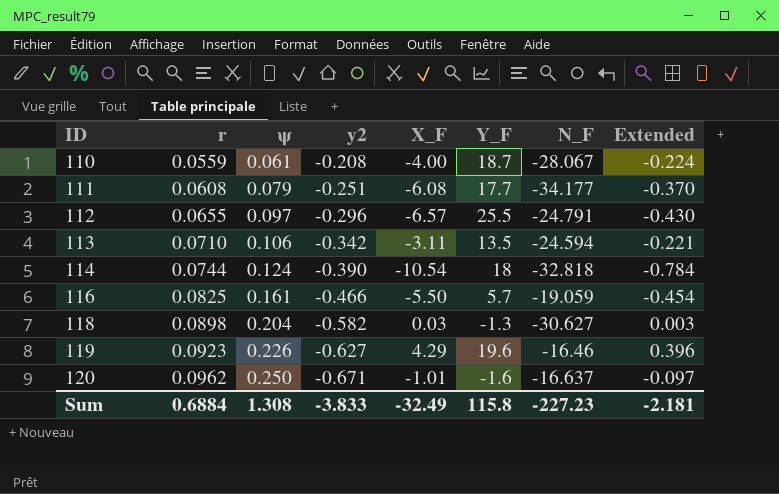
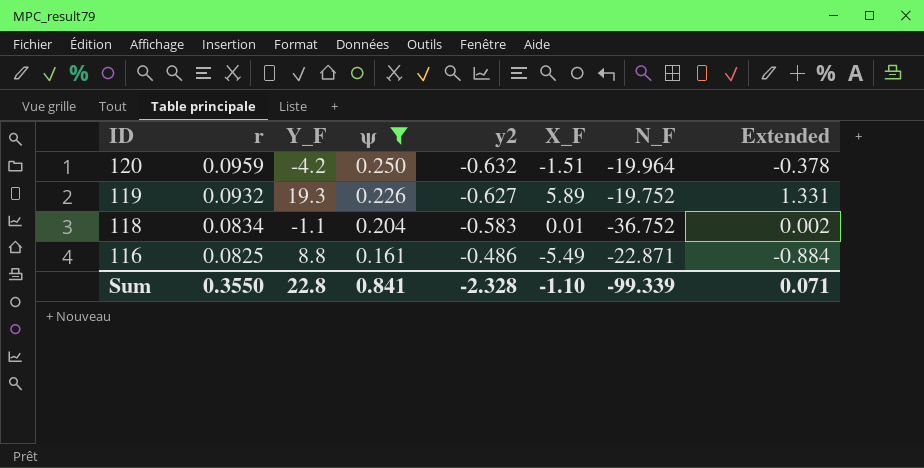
filter: none -> ψ >= 0.161
row order: ID ascending -> ID descending
column Y_F | position: 6 -> 3
column Extended | formula: [r] * [X_F] -> [ψ] * [X_F]
120 | r: 0.0962 -> 0.0959
120 | Y_F: -1.6 -> -4.2
120 | y2: -0.671 -> -0.632
120 | X_F: -1.01 -> -1.51
120 | N_F: -16.637 -> -19.964
119 | r: 0.0923 -> 0.0932
119 | Y_F: 19.6 -> 19.3
119 | X_F: 4.29 -> 5.89
119 | N_F: -16.46 -> -19.752
118 | r: 0.0898 -> 0.0834
118 | Y_F: -1.3 -> -1.1
118 | y2: -0.582 -> -0.583
118 | X_F: 0.03 -> 0.01
118 | N_F: -30.627 -> -36.752
116 | Y_F: 5.7 -> 8.8
116 | y2: -0.466 -> -0.486
116 | X_F: -5.50 -> -5.49
116 | N_F: -19.059 -> -22.871
Sum | r: 0.6884 -> 0.3550
Sum | Y_F: 115.8 -> 22.8
Sum | ψ: 1.308 -> 0.841
Sum | y2: -3.833 -> -2.328
Sum | X_F: -32.49 -> -1.10
Sum | N_F: -227.23 -> -99.339
Sum | Extended: -2.181 -> 0.071

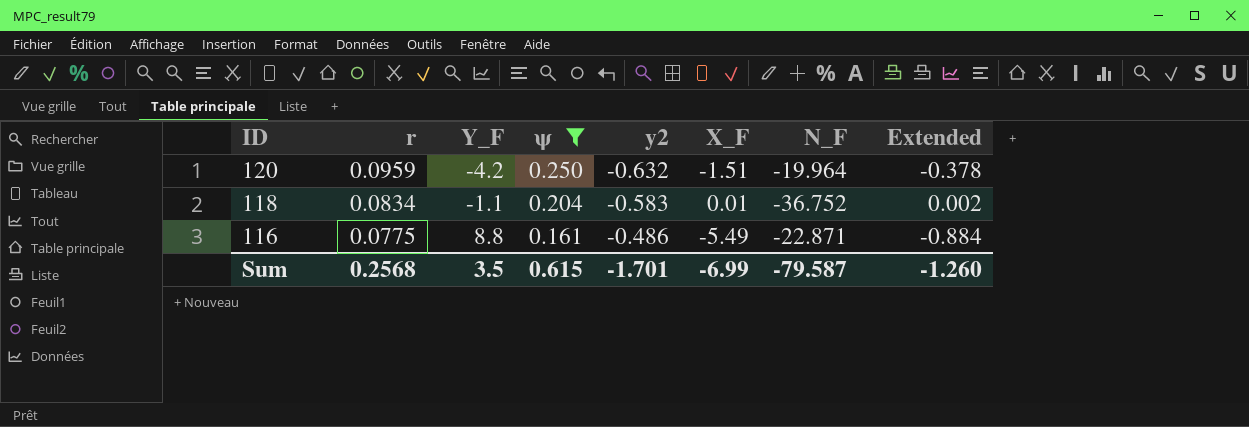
row 119: 0.0932 | 19.3 | 0.226 | -0.627 | 5.89 | -19.752 | 1.331 -> none
116 | r: 0.0825 -> 0.0775
Sum | r: 0.3550 -> 0.2568
Sum | Y_F: 22.8 -> 3.5
Sum | ψ: 0.841 -> 0.615
Sum | y2: -2.328 -> -1.701
Sum | X_F: -1.10 -> -6.99
Sum | N_F: -99.339 -> -79.587
Sum | Extended: 0.071 -> -1.260

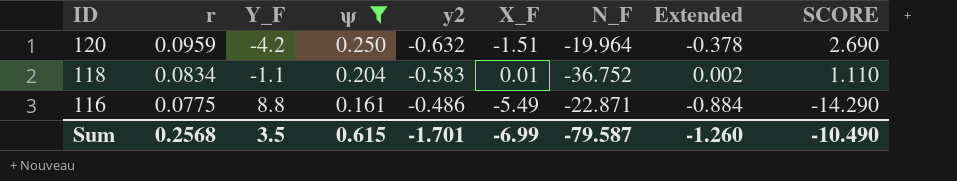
column SCORE | formula: none -> [X_F] - [Y_F]

